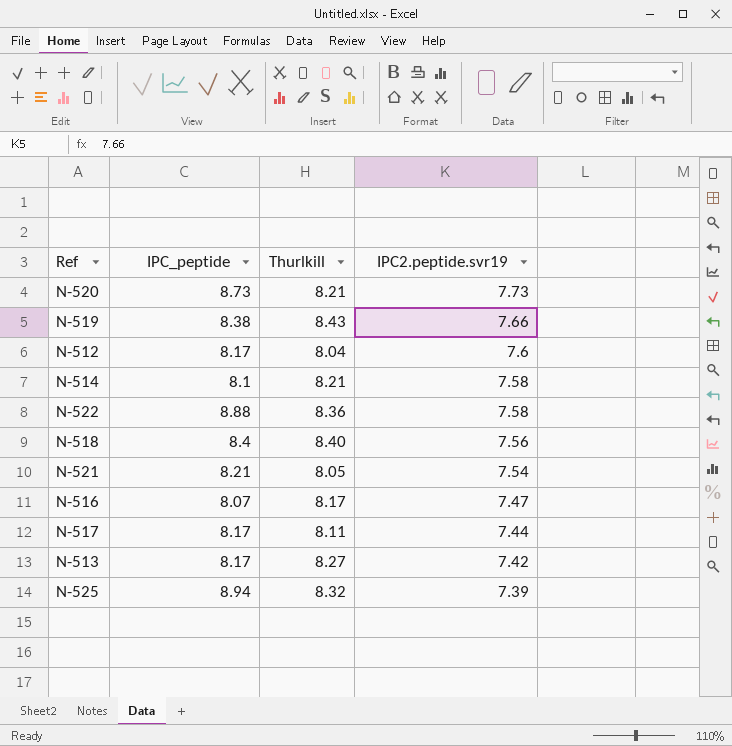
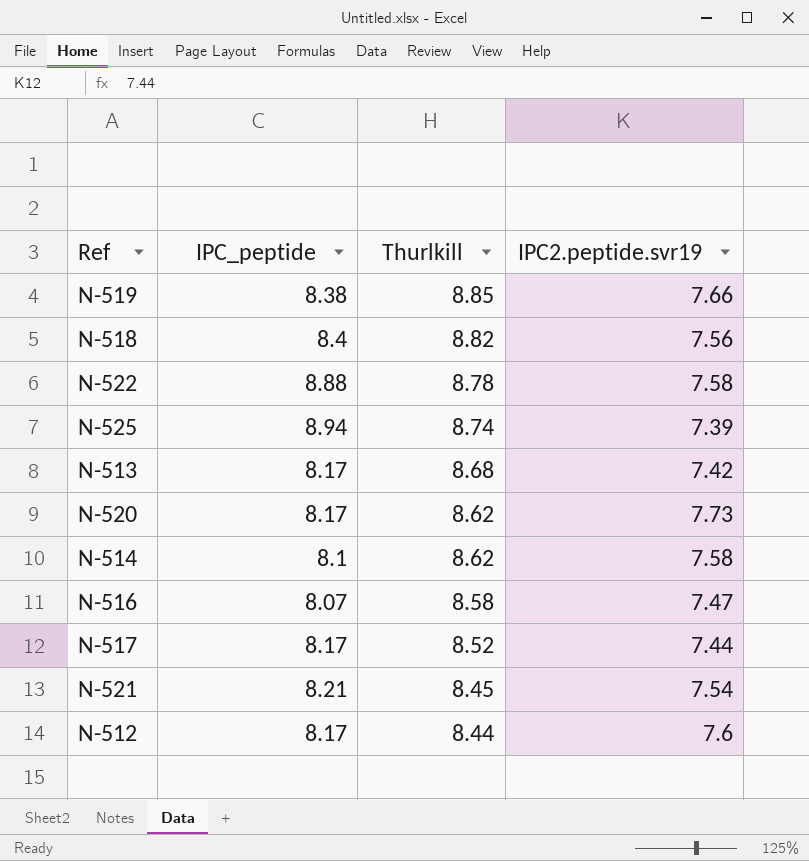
row order: IPC2.peptide.svr19 descending -> Thurlkill descending
N-519 | Thurlkill: 8.43 -> 8.85
N-518 | Thurlkill: 8.40 -> 8.82
N-522 | Thurlkill: 8.36 -> 8.78
N-525 | Thurlkill: 8.32 -> 8.74
N-513 | Thurlkill: 8.27 -> 8.68
N-520 | IPC_peptide: 8.73 -> 8.17
N-520 | Thurlkill: 8.21 -> 8.62
N-514 | Thurlkill: 8.21 -> 8.62
N-516 | Thurlkill: 8.17 -> 8.58
N-517 | Thurlkill: 8.11 -> 8.52
N-521 | Thurlkill: 8.05 -> 8.45
N-512 | Thurlkill: 8.04 -> 8.44

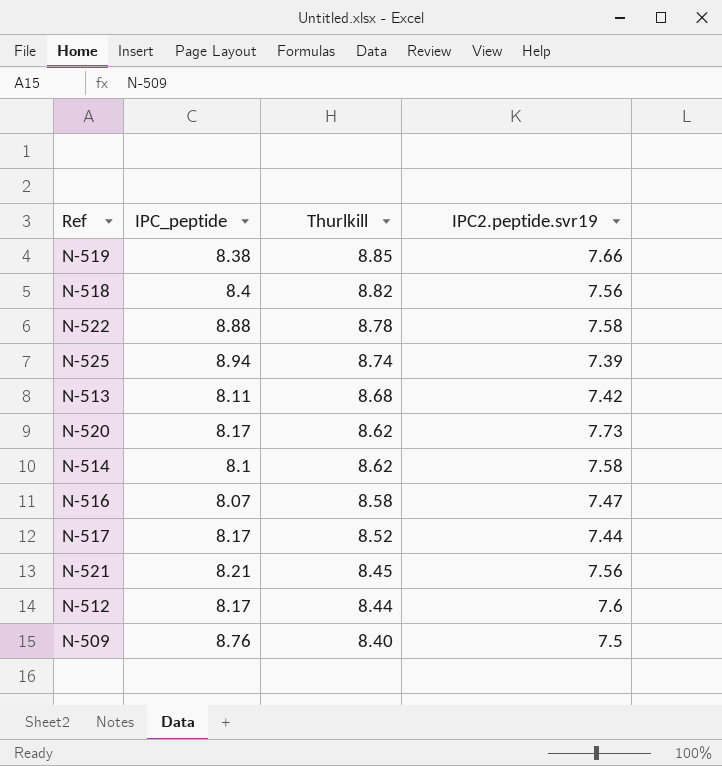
N-513 | IPC_peptide: 8.17 -> 8.11
N-521 | IPC2.peptide.svr19: 7.54 -> 7.56
row N-509: none -> 8.76 | 8.40 | 7.5

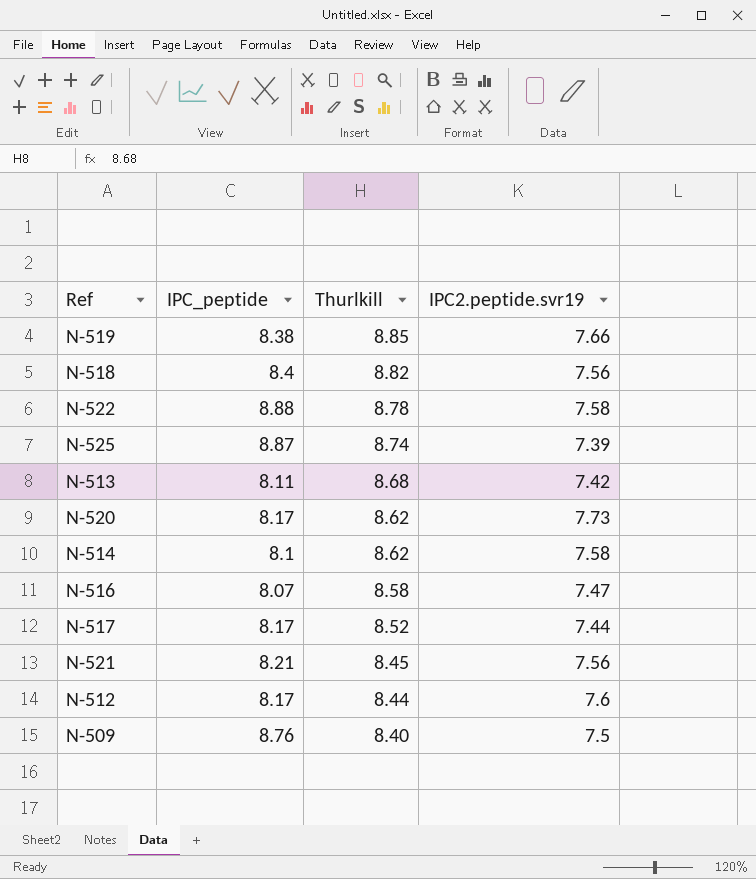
N-525 | IPC_peptide: 8.94 -> 8.87

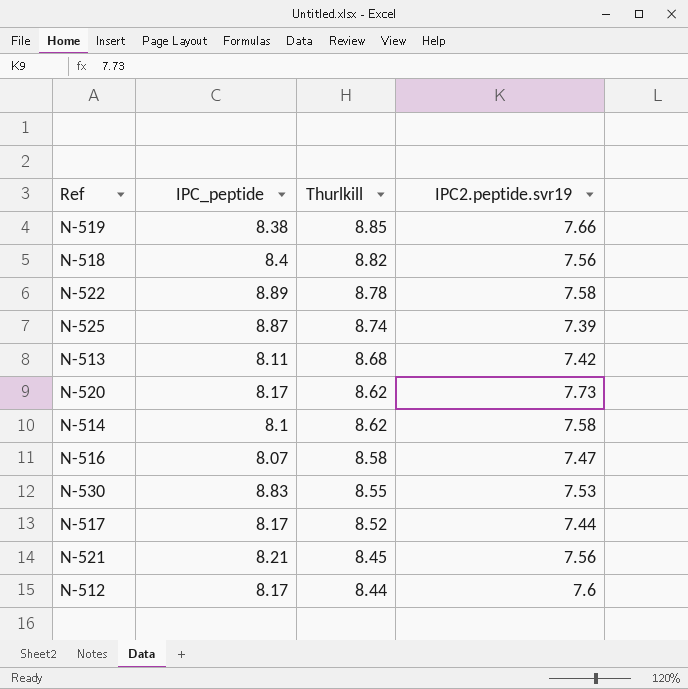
row N-509: 8.76 | 8.40 | 7.5 -> none
N-522 | IPC_peptide: 8.88 -> 8.89
row N-530: none -> 8.83 | 8.55 | 7.53

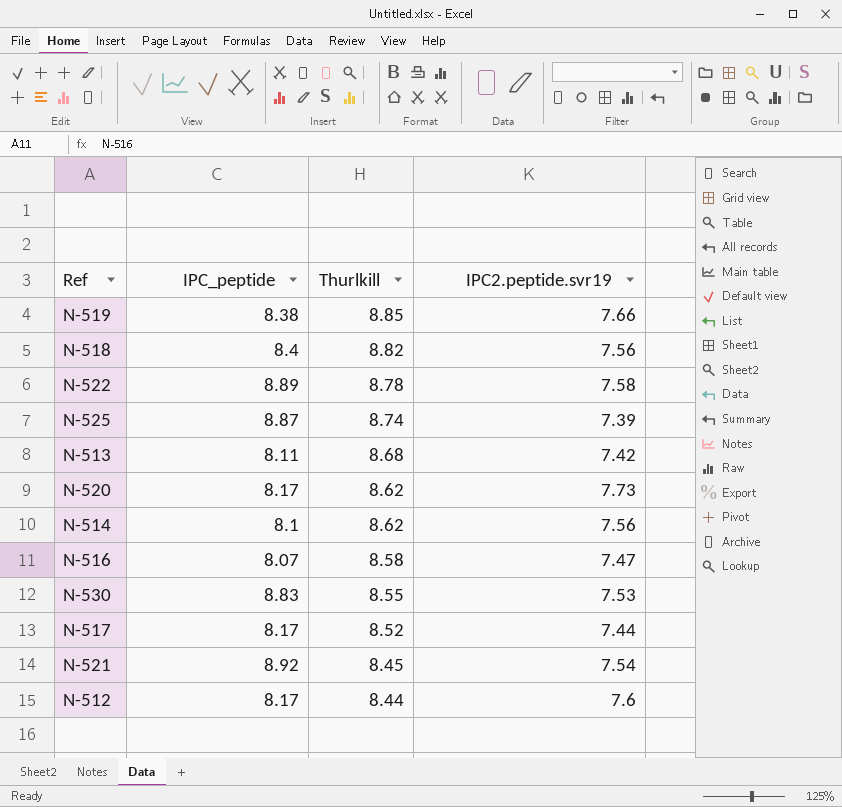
N-514 | IPC2.peptide.svr19: 7.58 -> 7.56
N-521 | IPC_peptide: 8.21 -> 8.92
N-521 | IPC2.peptide.svr19: 7.56 -> 7.54

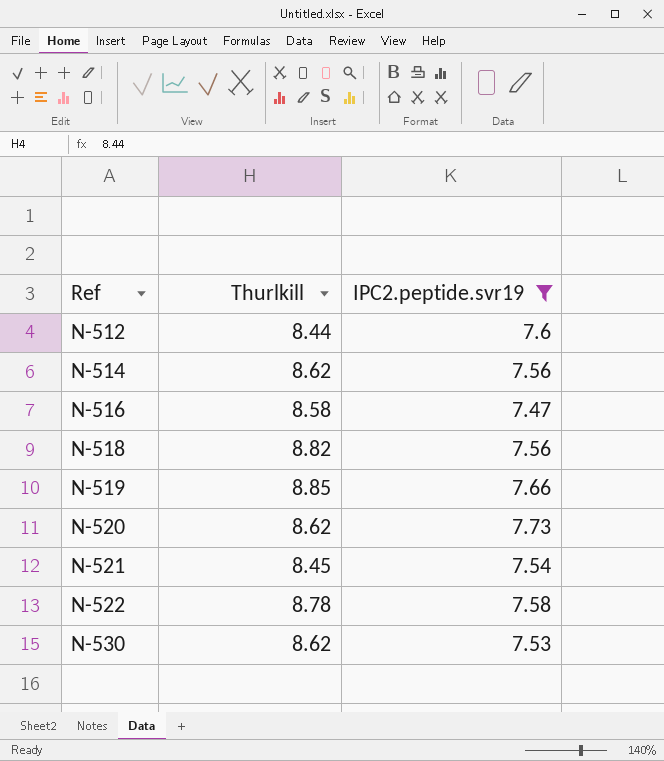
filter: none -> IPC2.peptide.svr19 >= 7.47
row order: Thurlkill descending -> Ref ascending
column IPC_peptide | position: 2 -> none
N-530 | Thurlkill: 8.55 -> 8.62

